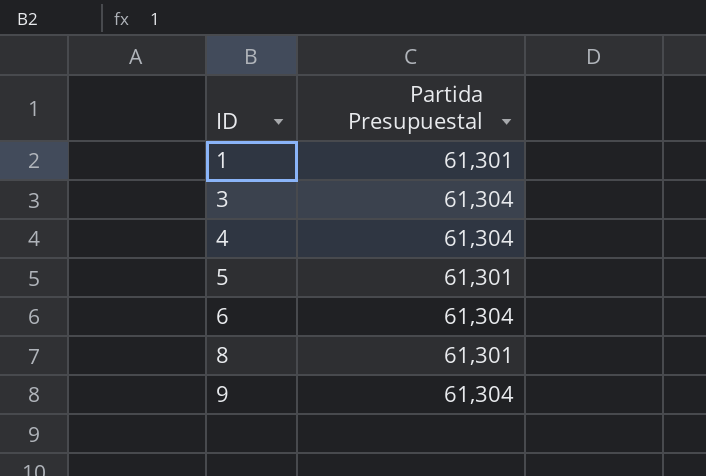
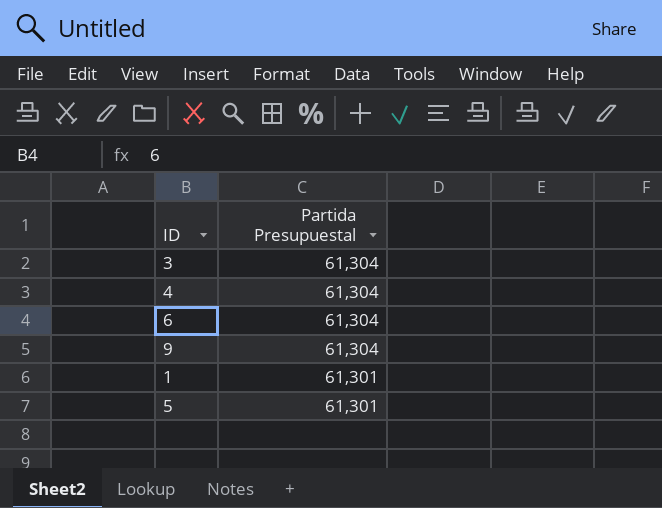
row order: ID ascending -> Partida Presupuestal descending
row 8: 61,301 -> none

